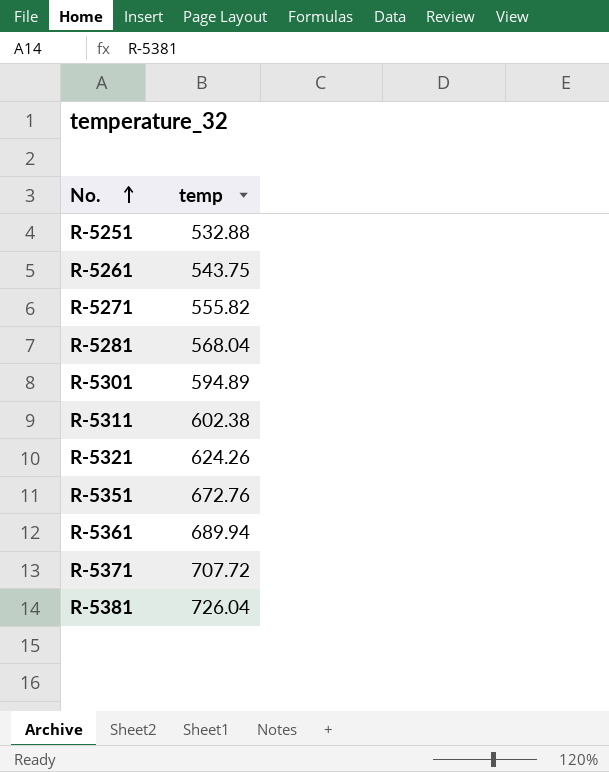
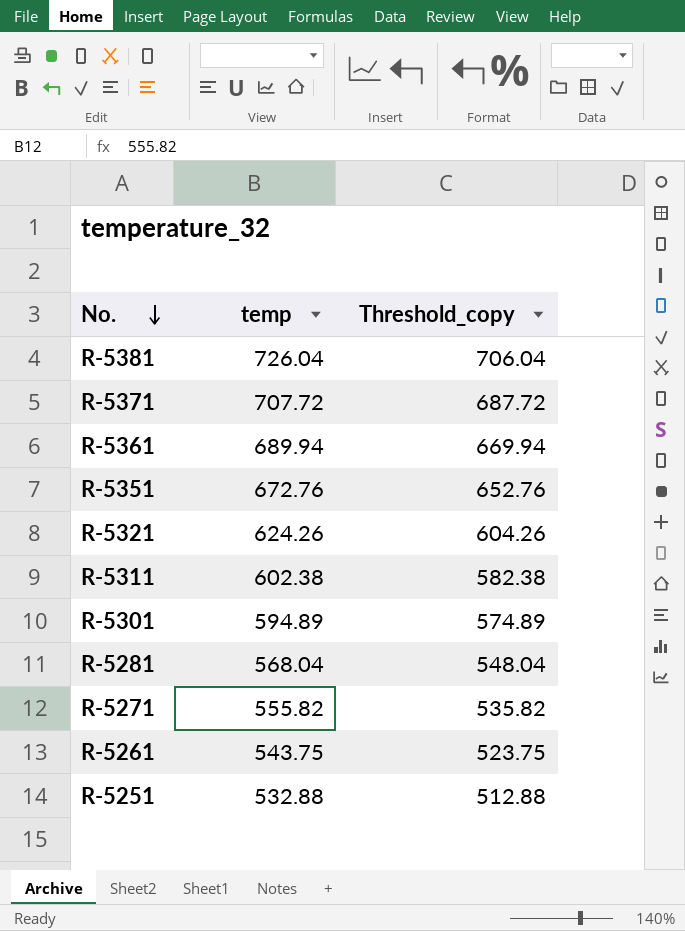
row order: No. ascending -> No. descending
column Threshold_copy | formula: none -> [temp] - 20

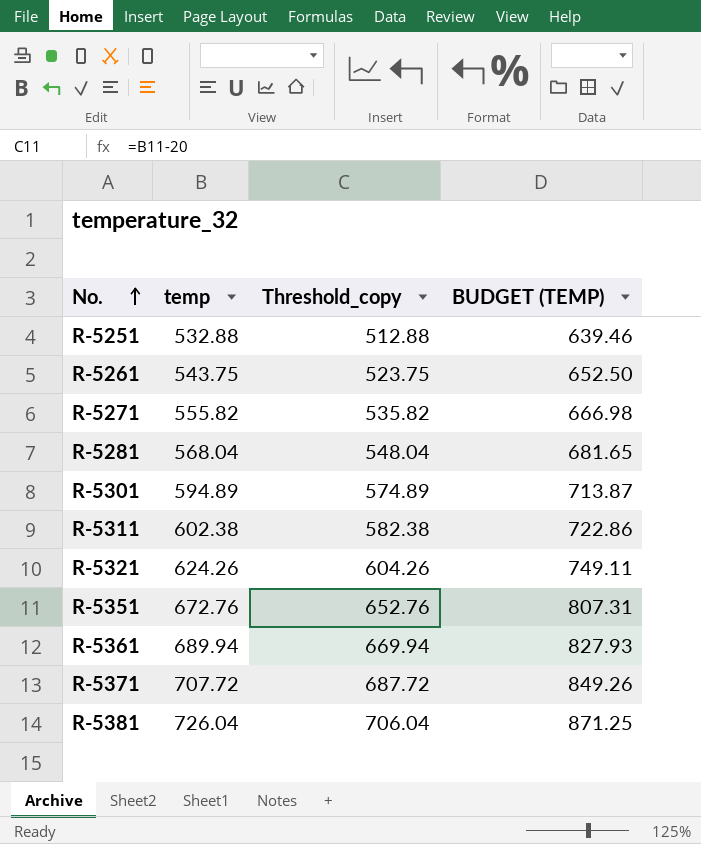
row order: No. descending -> No. ascending
column BUDGET (TEMP) | formula: none -> [temp] * 1.2

